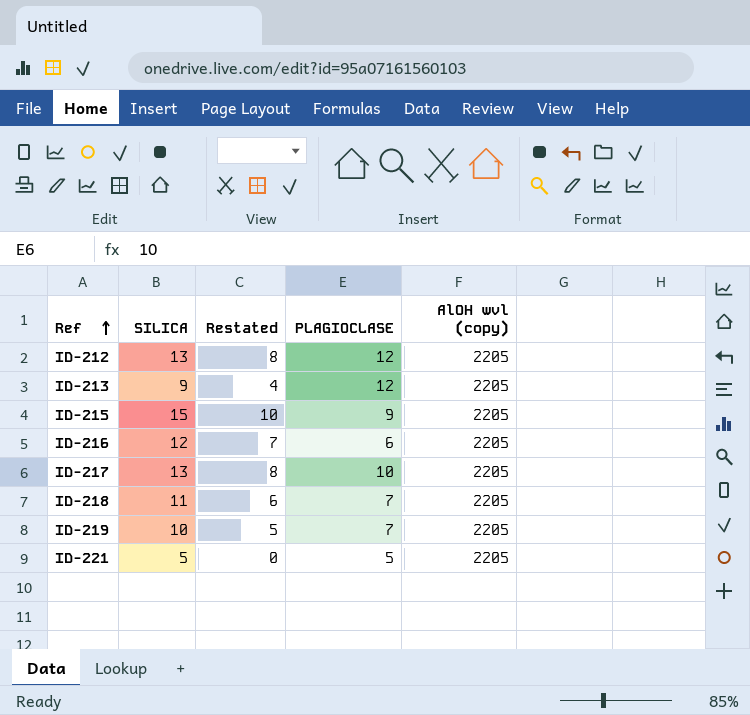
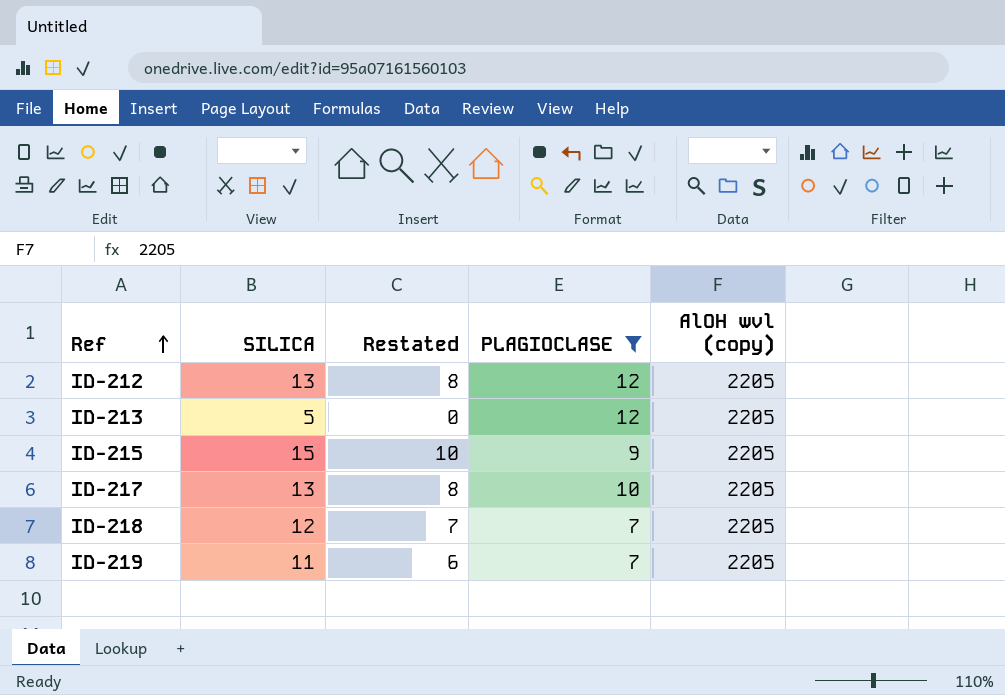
filter: none -> PLAGIOCLASE >= 7
ID-213 | SILICA: 9 -> 5
ID-213 | Restated: 4 -> 0
ID-218 | SILICA: 11 -> 12
ID-218 | Restated: 6 -> 7
ID-219 | SILICA: 10 -> 11
ID-219 | Restated: 5 -> 6

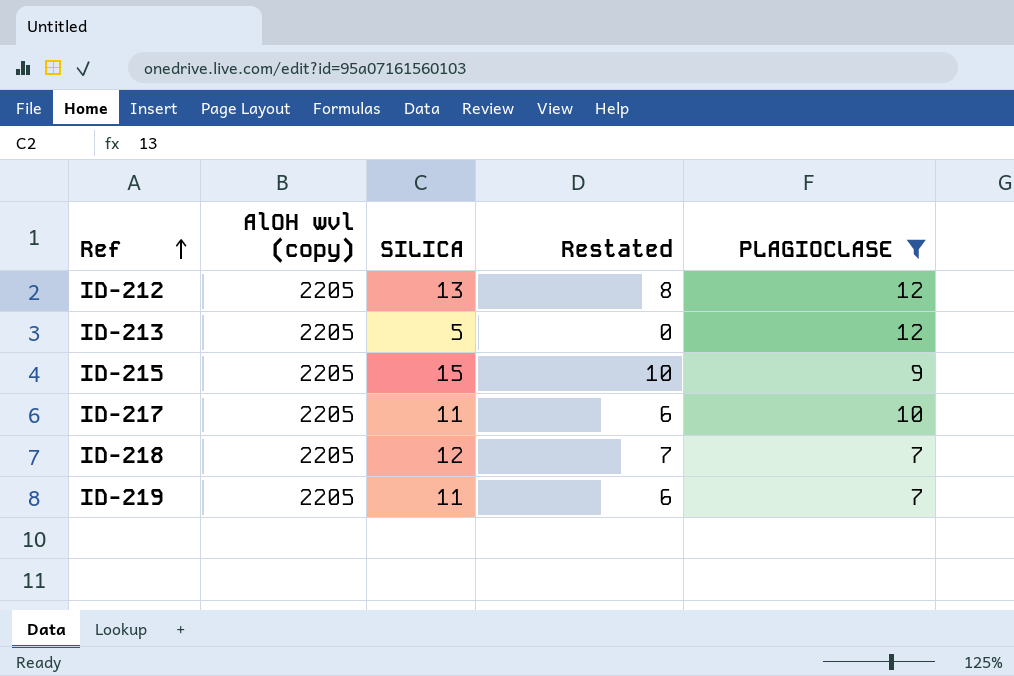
column AlOH wvl (copy) | position: 5 -> 2
ID-217 | SILICA: 13 -> 11
ID-217 | Restated: 8 -> 6

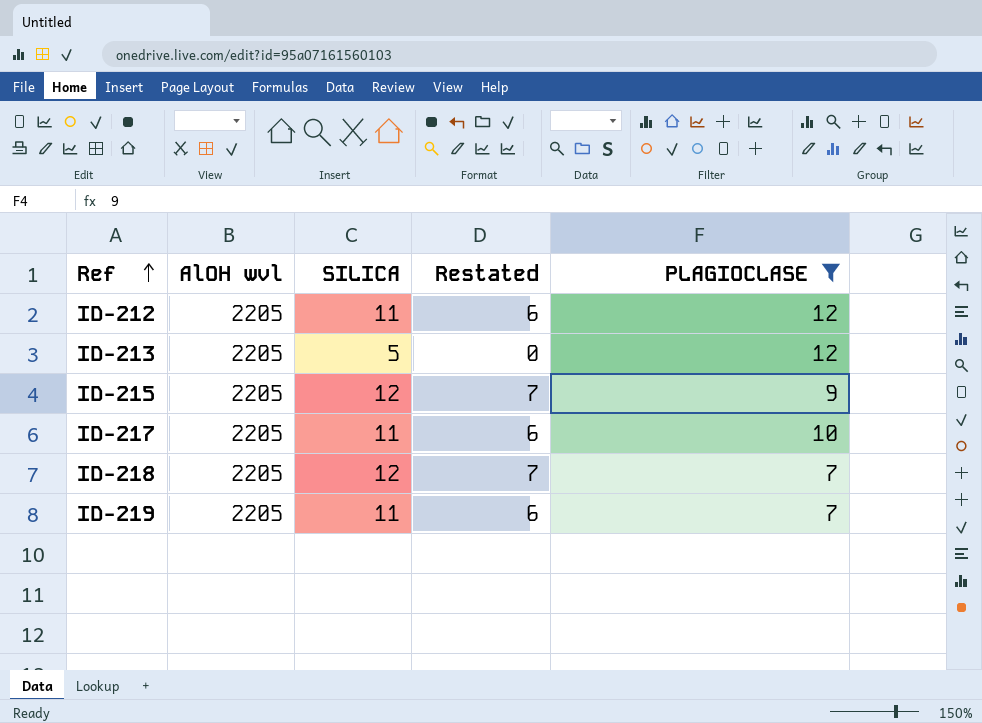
column name: AlOH wvl (copy) -> AlOH wvl
ID-212 | SILICA: 13 -> 11
ID-212 | Restated: 8 -> 6
ID-215 | SILICA: 15 -> 12
ID-215 | Restated: 10 -> 7

